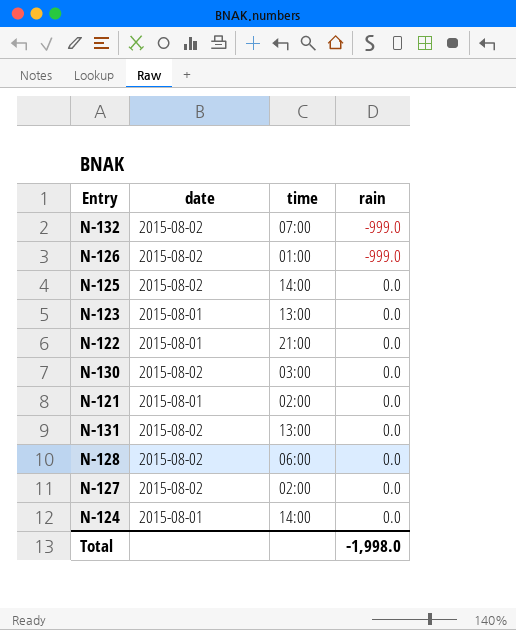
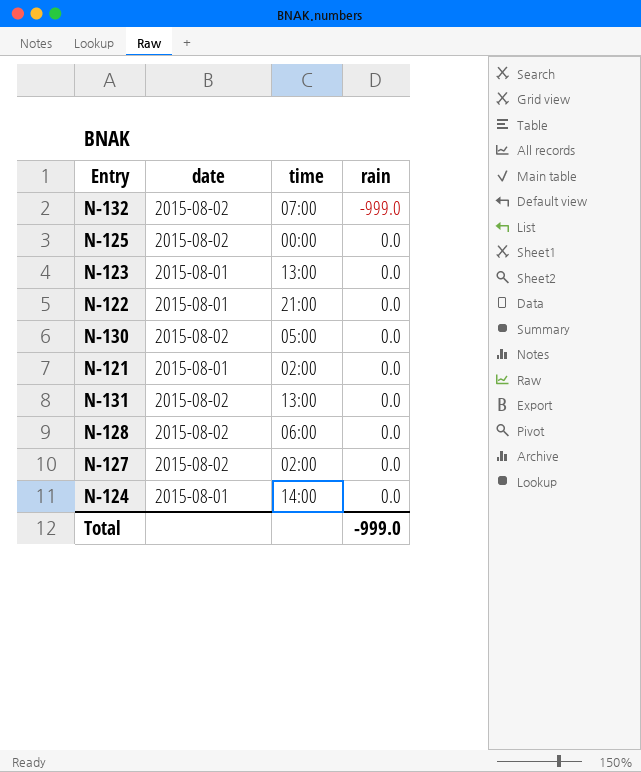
row N-126: 2015-08-02 | 01:00 | -999.0 -> none
N-125 | time: 14:00 -> 00:00
N-130 | time: 03:00 -> 05:00
Total | rain: -1,998.0 -> -999.0

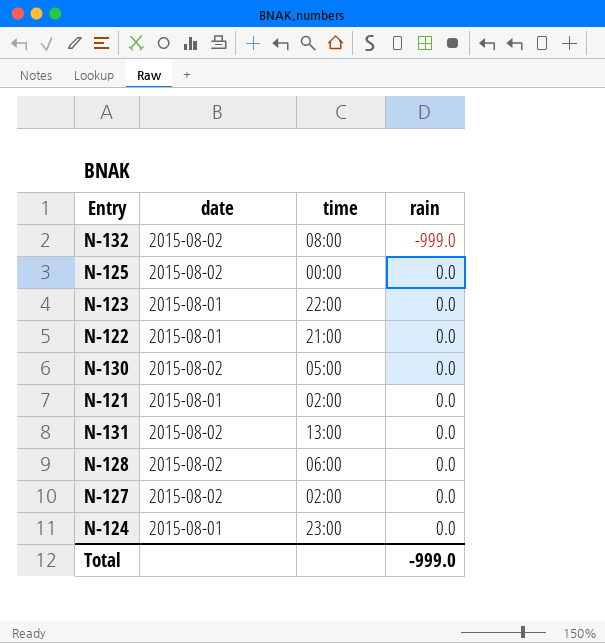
N-132 | time: 07:00 -> 08:00
N-123 | time: 13:00 -> 22:00
N-124 | time: 14:00 -> 23:00

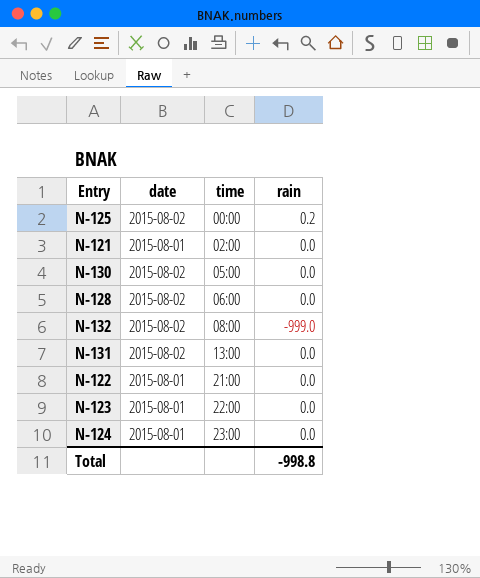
row order: rain ascending -> time ascending
row N-127: 2015-08-02 | 02:00 | 0.0 -> none
N-125 | rain: 0.0 -> 0.2
Total | rain: -999.0 -> -998.8

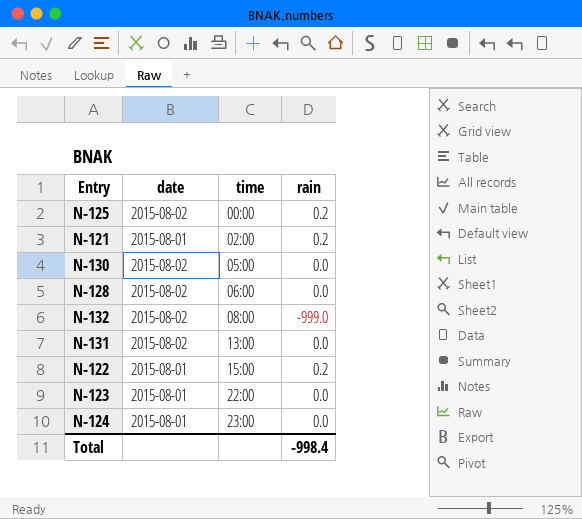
N-121 | rain: 0.0 -> 0.2
N-122 | time: 21:00 -> 15:00
N-122 | rain: 0.0 -> 0.2
Total | rain: -998.8 -> -998.4

